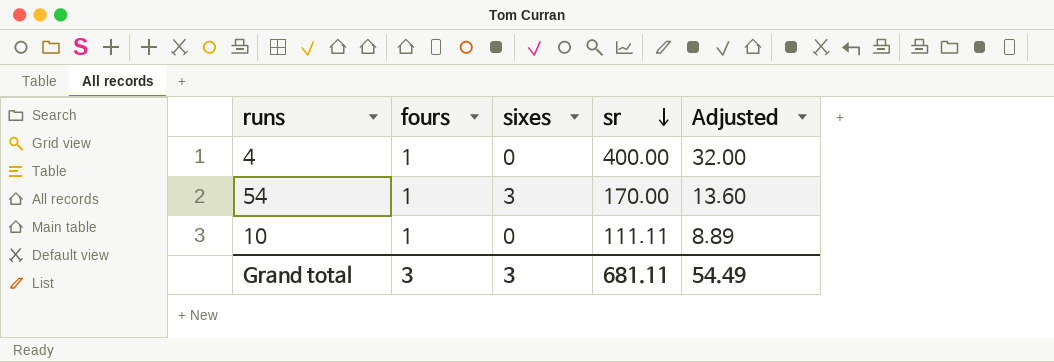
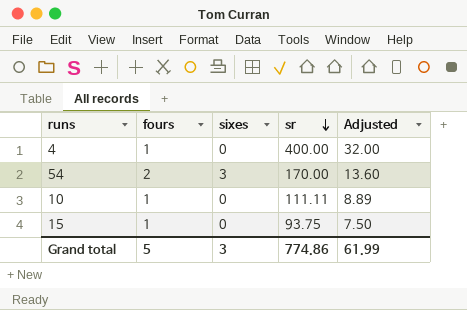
54 | fours: 1 -> 2
row 15: none -> 1 | 0 | 93.75 | 7.50
Grand total | fours: 3 -> 5
Grand total | sr: 681.11 -> 774.86
Grand total | Adjusted: 54.49 -> 61.99

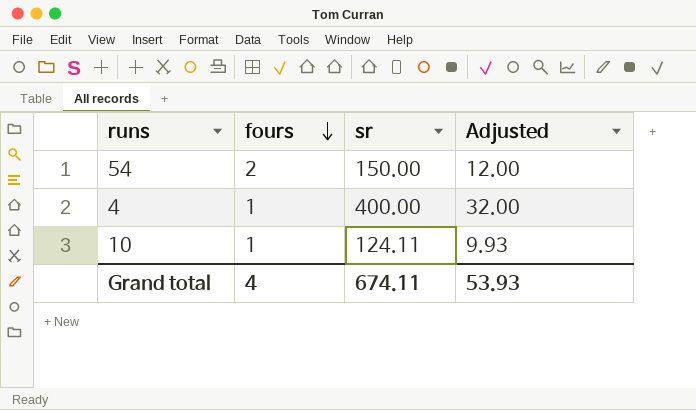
row order: sr descending -> fours descending
column sixes | position: 3 -> none
row 15: 1 | 0 | 93.75 | 7.50 -> none
54 | sr: 170.00 -> 150.00
54 | Adjusted: 13.60 -> 12.00
10 | sr: 111.11 -> 124.11
10 | Adjusted: 8.89 -> 9.93
Grand total | fours: 5 -> 4
Grand total | sr: 774.86 -> 674.11
Grand total | Adjusted: 61.99 -> 53.93

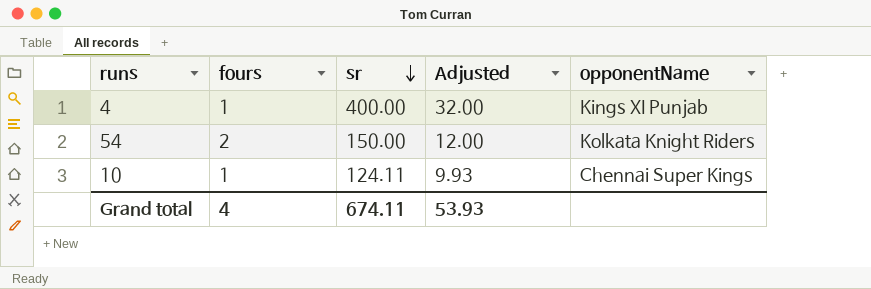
row order: fours descending -> sr descending
column opponentName | position: none -> 5

